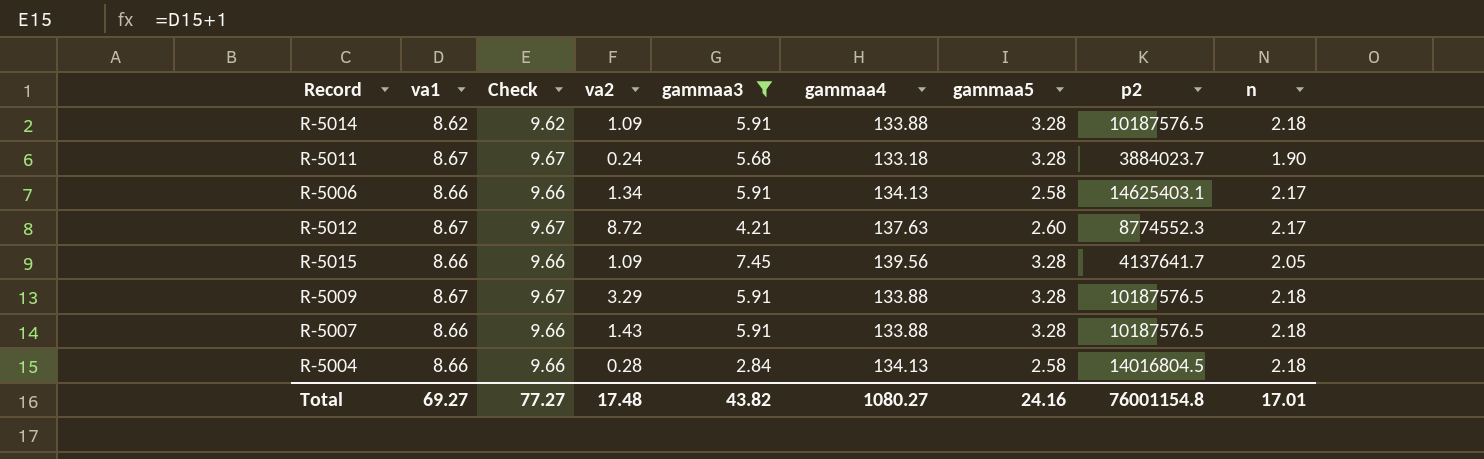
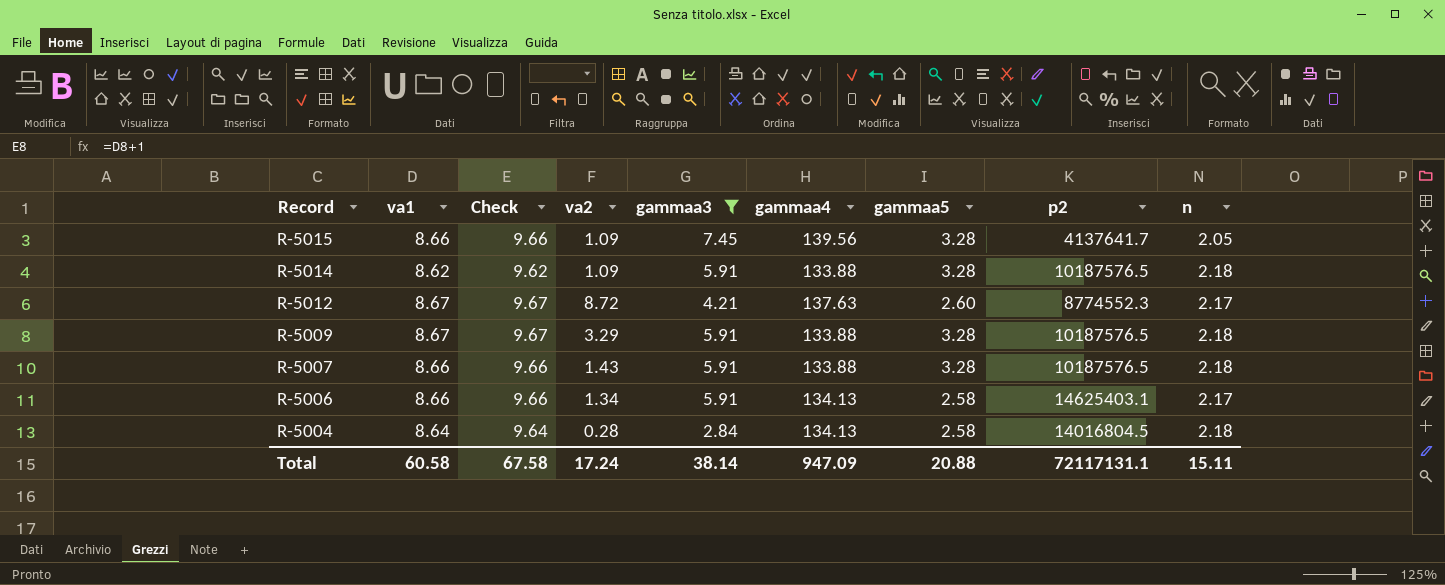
row order: none -> Record descending
row R-5011: 8.67 | 9.67 | 0.24 | 5.68 | 133.18 | 3.28 | 3884023.7 | 1.90 -> none
R-5004 | va1: 8.66 -> 8.64
R-5004 | Check: 9.66 -> 9.64
Total | va1: 69.27 -> 60.58
Total | Check: 77.27 -> 67.58
Total | va2: 17.48 -> 17.24
Total | gammaa3: 43.82 -> 38.14
Total | gammaa4: 1080.27 -> 947.09
Total | gammaa5: 24.16 -> 20.88
Total | p2: 76001154.8 -> 72117131.1
Total | n: 17.01 -> 15.11

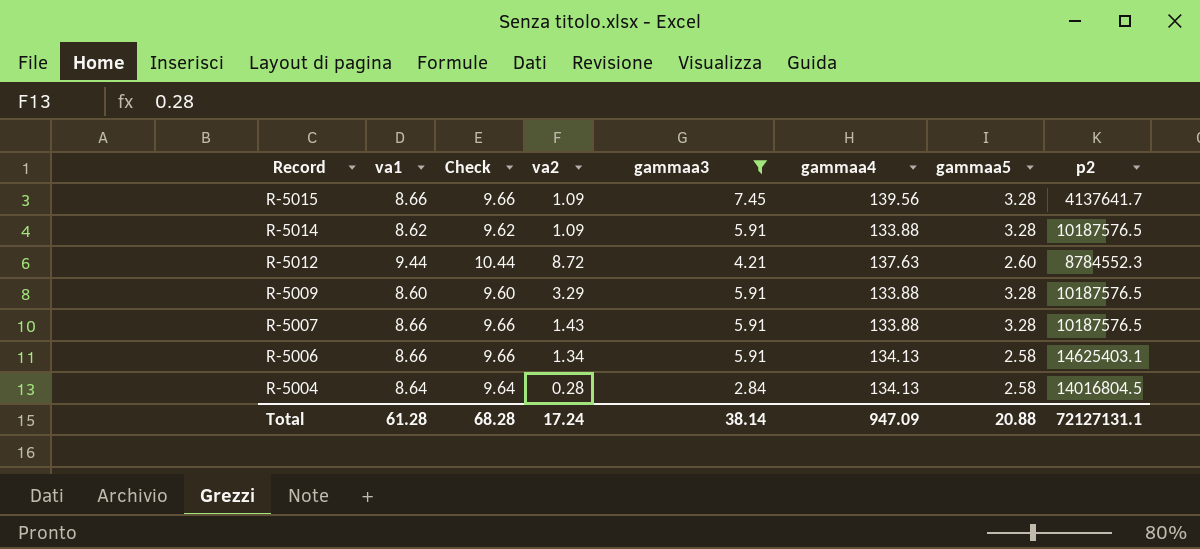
column n | position: 9 -> none
R-5012 | va1: 8.67 -> 9.44
R-5012 | Check: 9.67 -> 10.44
R-5012 | p2: 8774552.3 -> 8784552.3
R-5009 | va1: 8.67 -> 8.60
R-5009 | Check: 9.67 -> 9.60
Total | va1: 60.58 -> 61.28
Total | Check: 67.58 -> 68.28
Total | p2: 72117131.1 -> 72127131.1

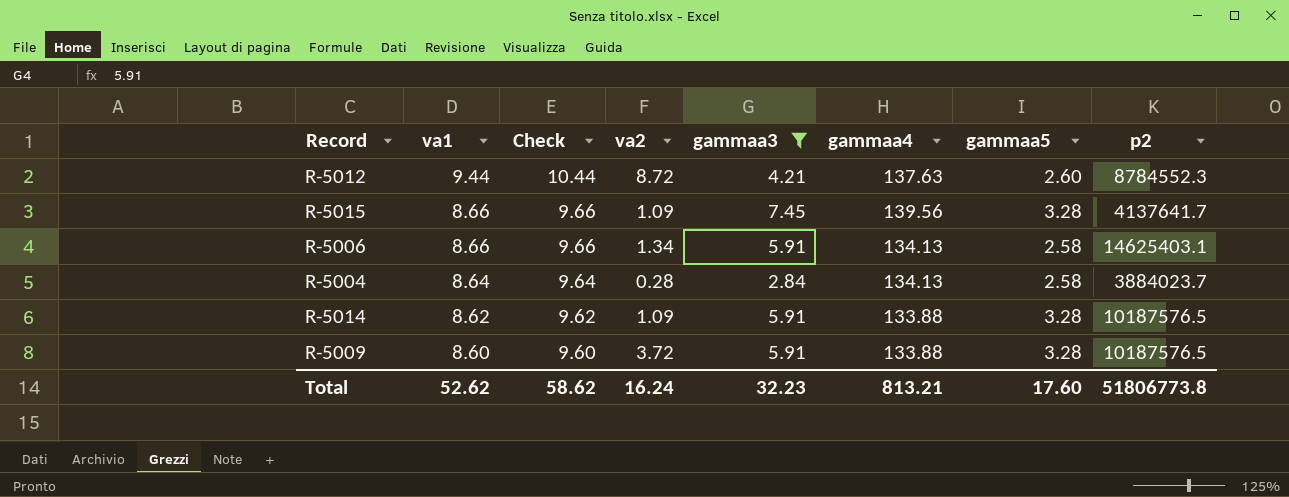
row order: Record descending -> va1 descending
row R-5007: 8.66 | 9.66 | 1.43 | 5.91 | 133.88 | 3.28 | 10187576.5 -> none
R-5004 | p2: 14016804.5 -> 3884023.7
R-5009 | va2: 3.29 -> 3.72
Total | va1: 61.28 -> 52.62
Total | Check: 68.28 -> 58.62
Total | va2: 17.24 -> 16.24
Total | gammaa3: 38.14 -> 32.23
Total | gammaa4: 947.09 -> 813.21
Total | gammaa5: 20.88 -> 17.60
Total | p2: 72127131.1 -> 51806773.8

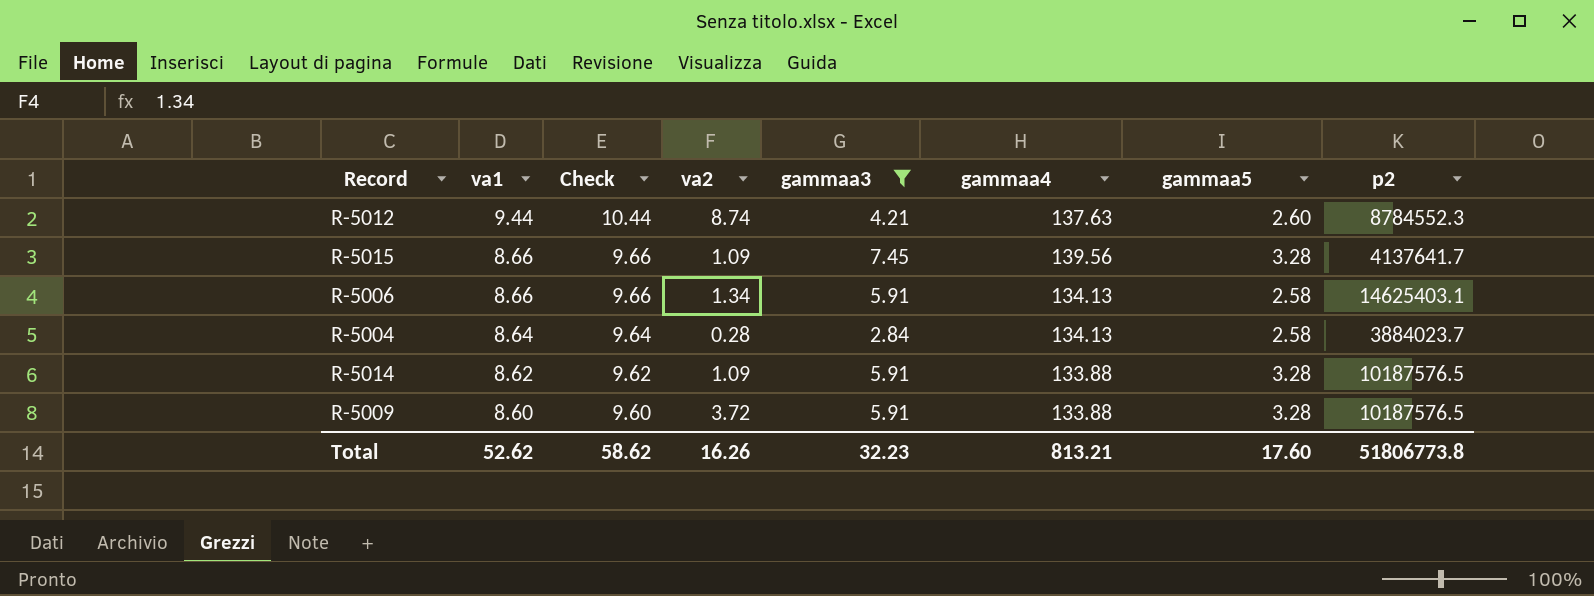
R-5012 | va2: 8.72 -> 8.74
Total | va2: 16.24 -> 16.26

